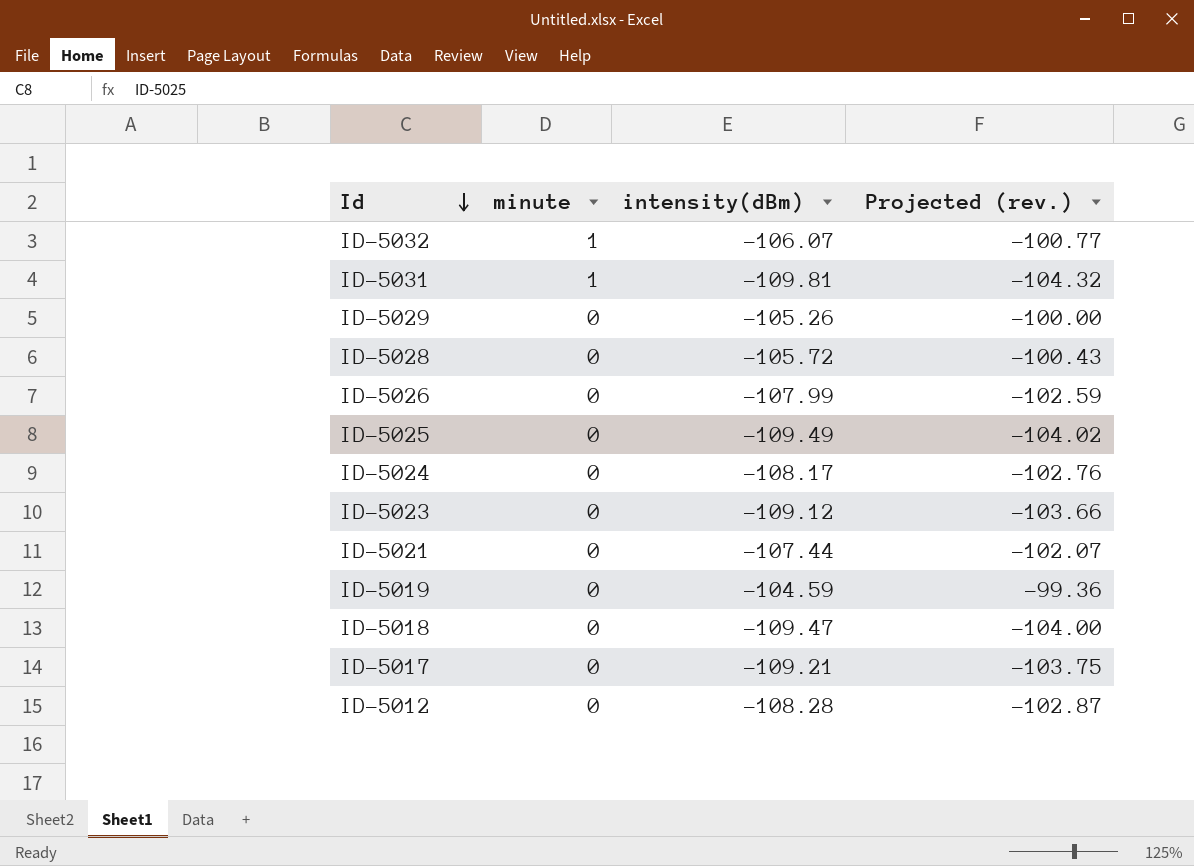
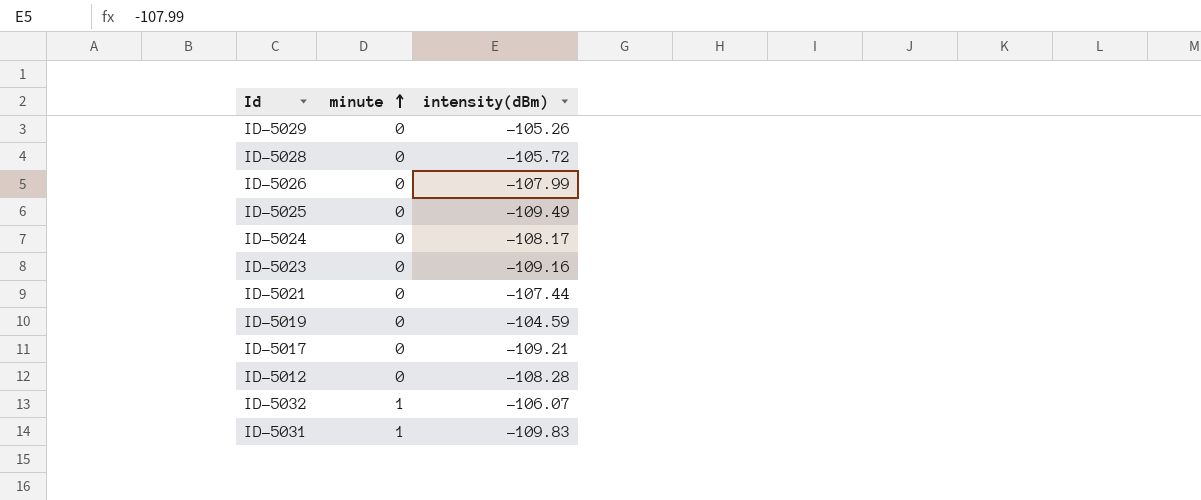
row order: Id descending -> minute ascending
column Projected (rev.) | formula: [intensity(dBm)] * 0.95 -> none
row ID-5018: 0 | -109.47 | -104.00 -> none
ID-5023 | intensity(dBm): -109.12 -> -109.16
ID-5031 | intensity(dBm): -109.81 -> -109.83

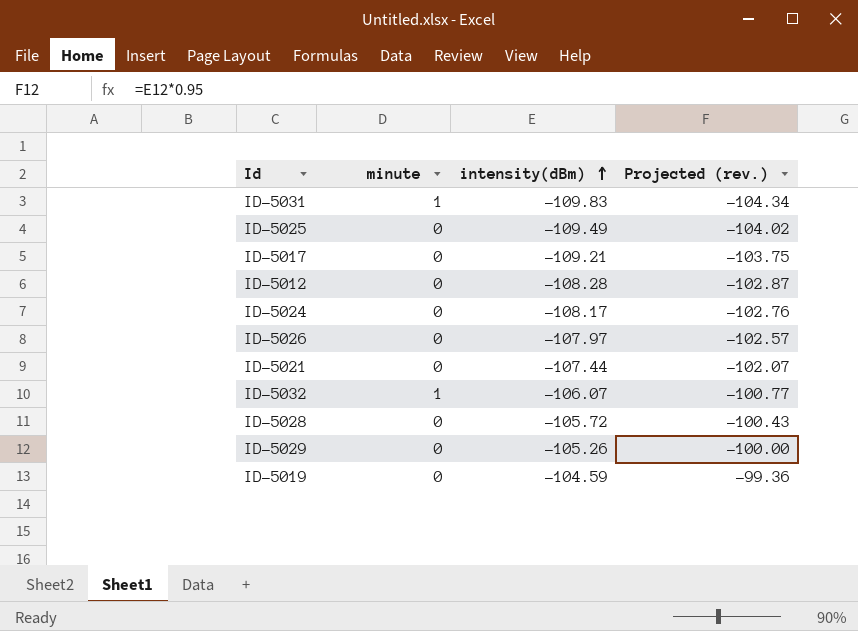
row order: minute ascending -> intensity(dBm) ascending
column Projected (rev.) | formula: none -> [intensity(dBm)] * 0.95
row ID-5023: 0 | -109.16 -> none
ID-5026 | intensity(dBm): -107.99 -> -107.97

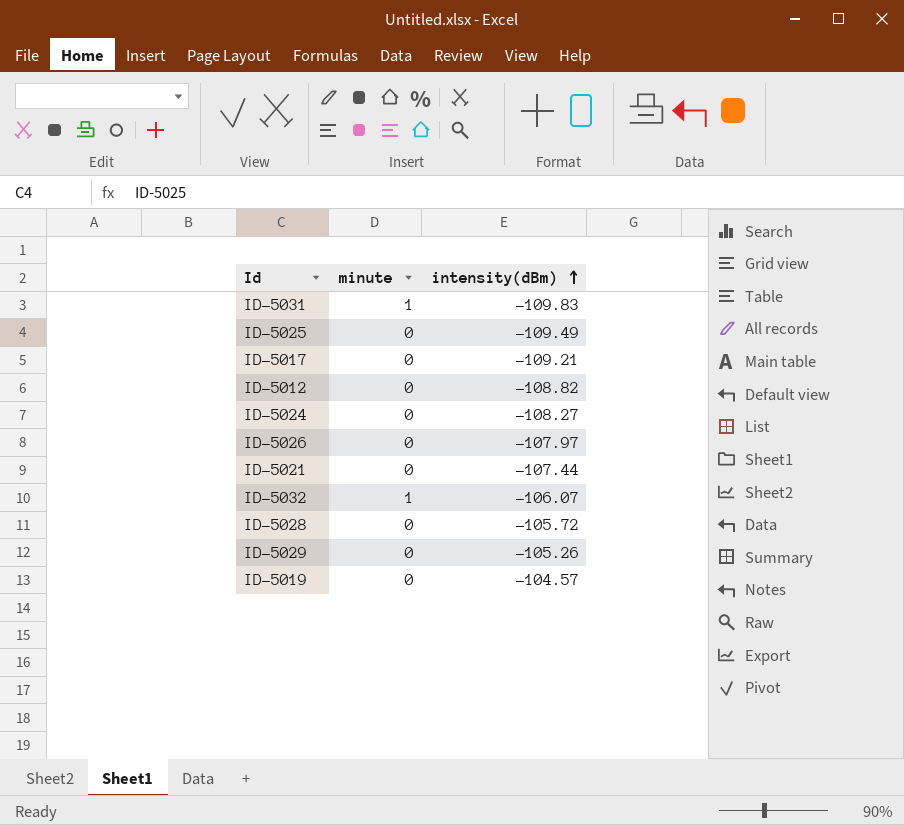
column Projected (rev.) | formula: [intensity(dBm)] * 0.95 -> none
ID-5012 | intensity(dBm): -108.28 -> -108.82
ID-5024 | intensity(dBm): -108.17 -> -108.27
ID-5019 | intensity(dBm): -104.59 -> -104.57

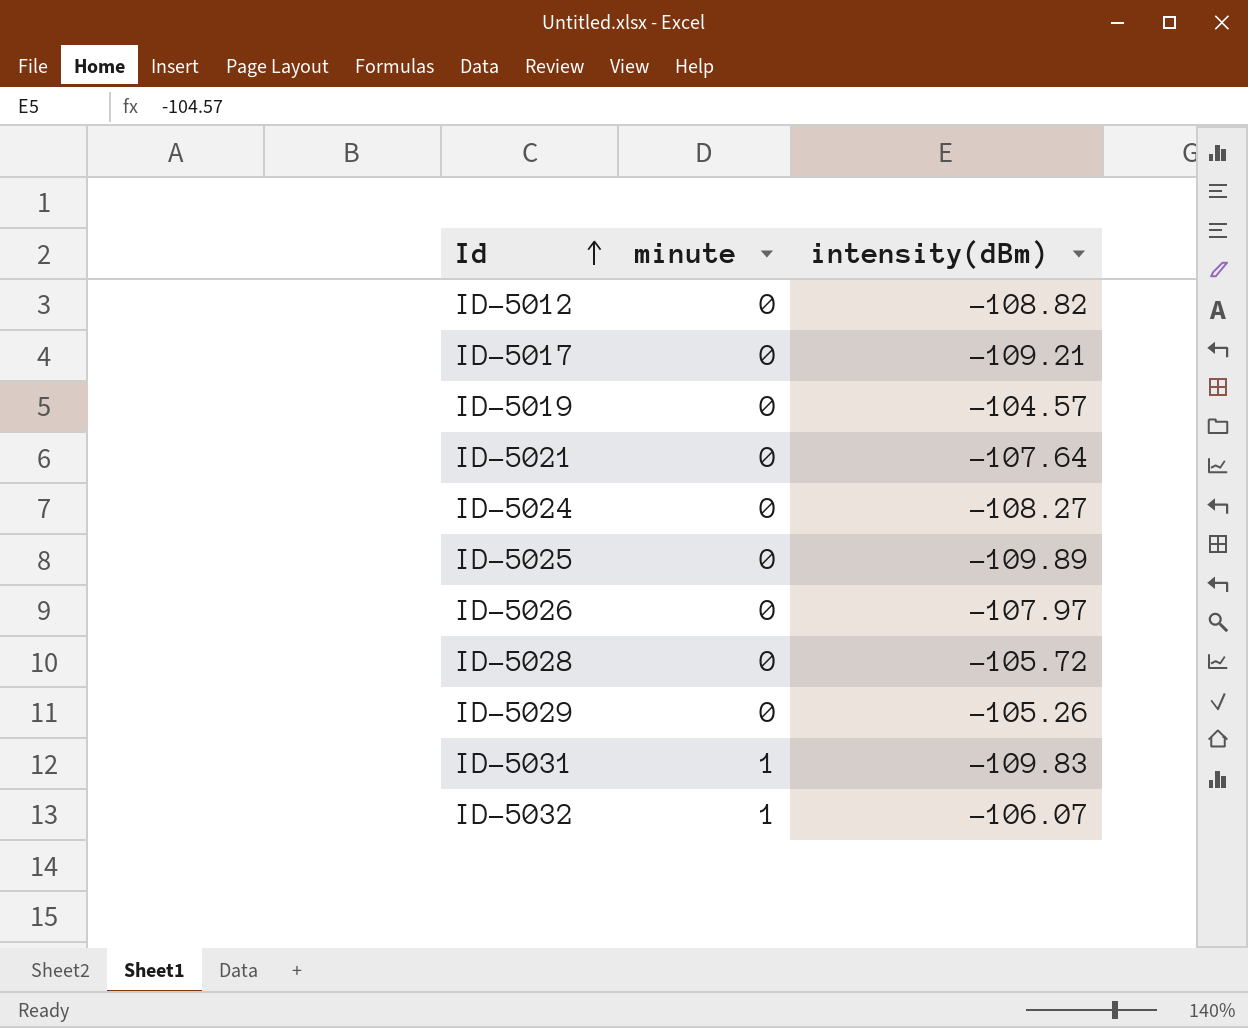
row order: intensity(dBm) ascending -> Id ascending
ID-5021 | intensity(dBm): -107.44 -> -107.64
ID-5025 | intensity(dBm): -109.49 -> -109.89

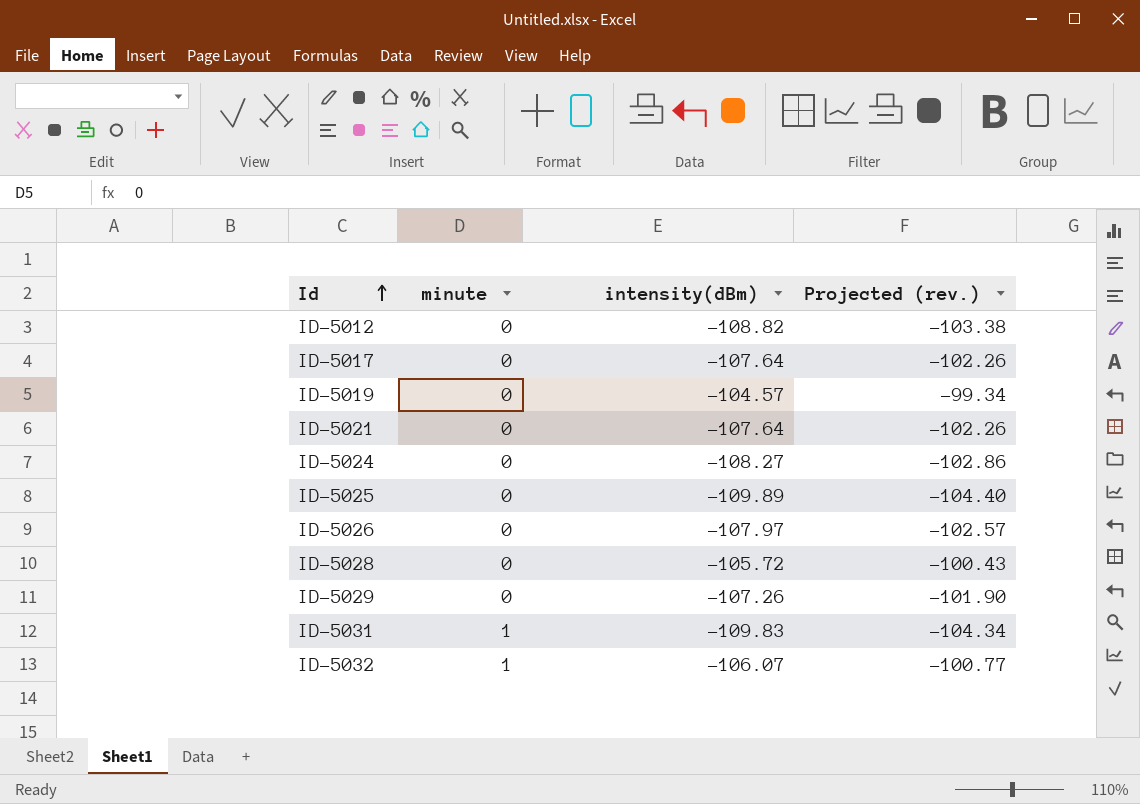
column Projected (rev.) | formula: none -> [intensity(dBm)] * 0.95
ID-5017 | intensity(dBm): -109.21 -> -107.64
ID-5029 | intensity(dBm): -105.26 -> -107.26

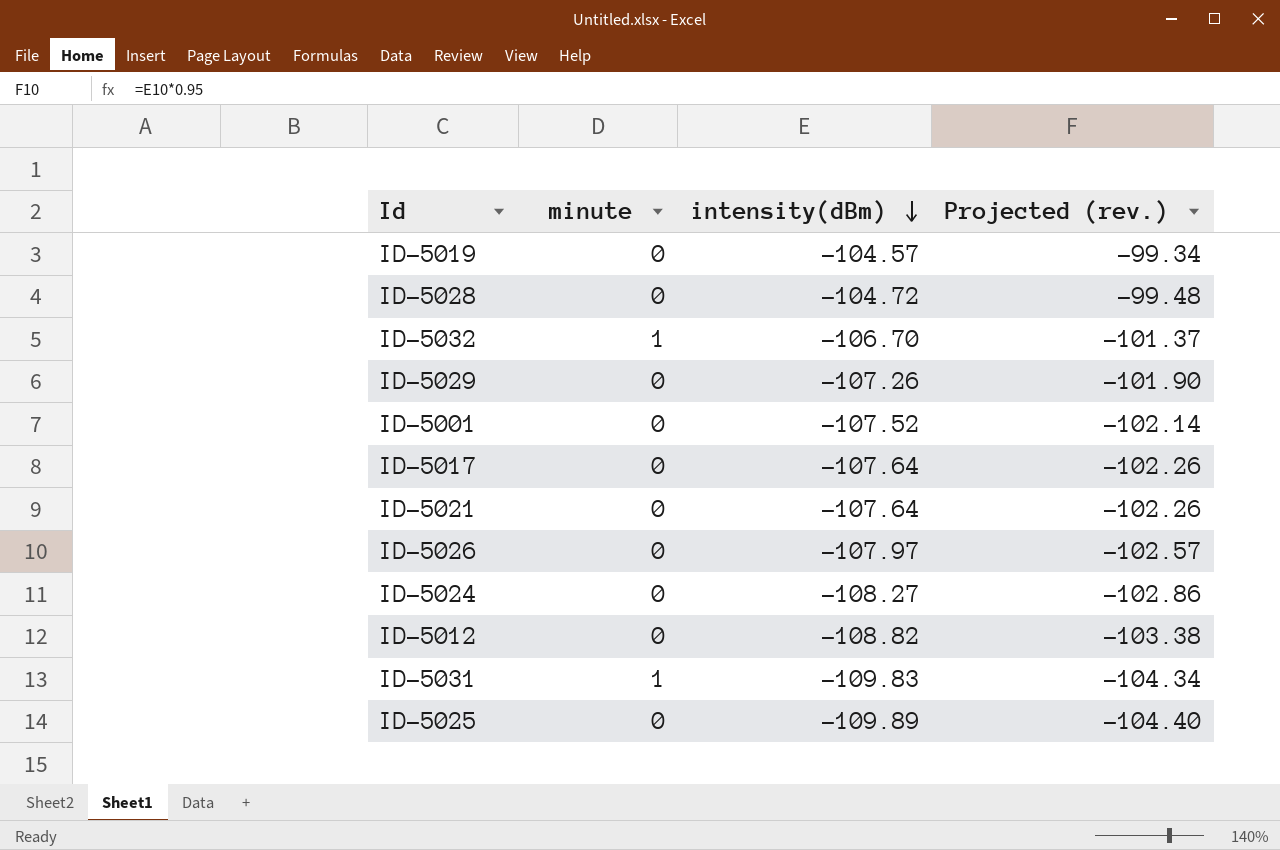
row order: Id ascending -> intensity(dBm) descending
ID-5028 | intensity(dBm): -105.72 -> -104.72
ID-5028 | Projected (rev.): -100.43 -> -99.48
ID-5032 | intensity(dBm): -106.07 -> -106.70
ID-5032 | Projected (rev.): -100.77 -> -101.37
row ID-5001: none -> 0 | -107.52 | -102.14

